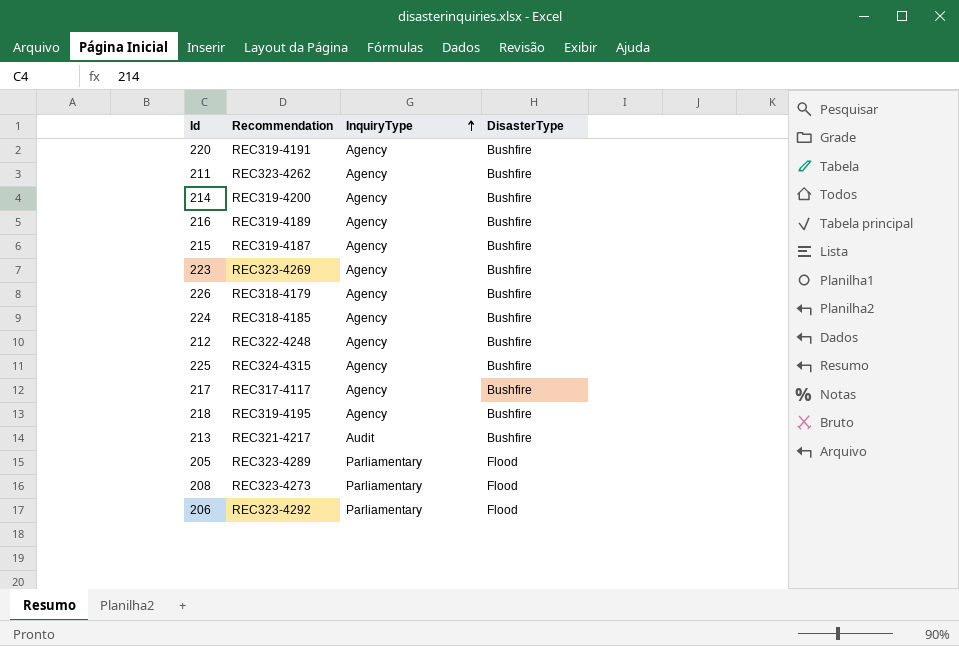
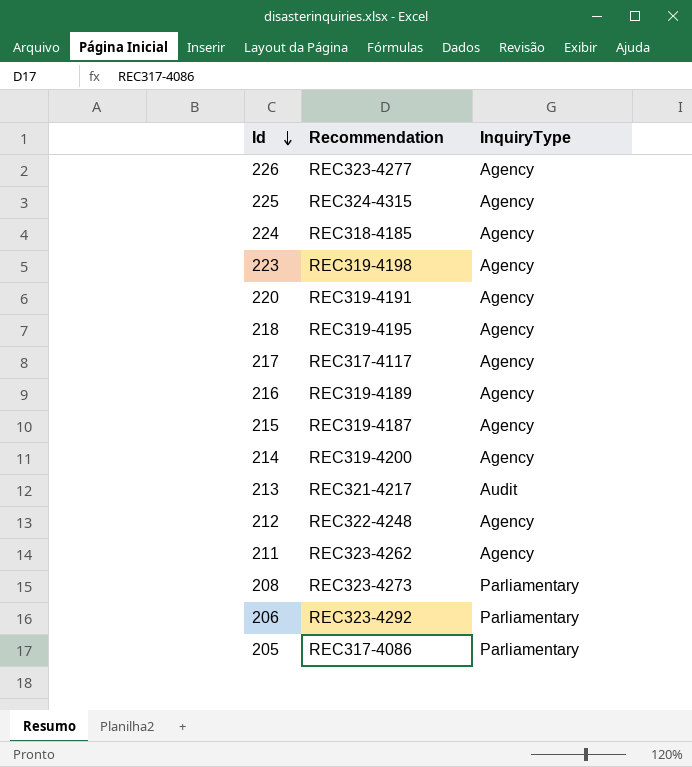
row order: InquiryType ascending -> Id descending
column DisasterType | position: 4 -> none
226 | Recommendation: REC318-4179 -> REC323-4277
223 | Recommendation: REC323-4269 -> REC319-4198
205 | Recommendation: REC323-4289 -> REC317-4086

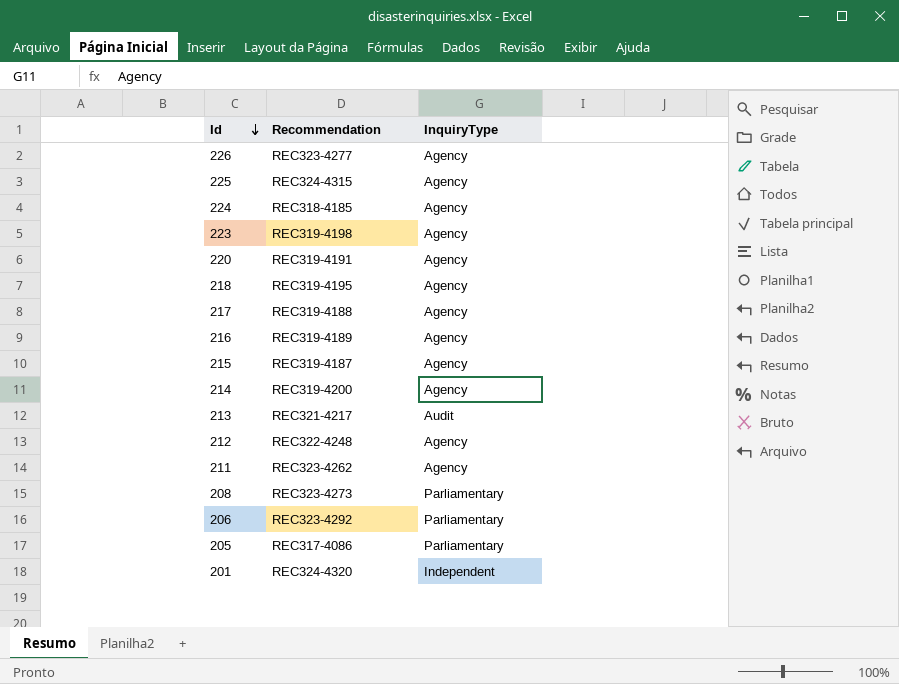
217 | Recommendation: REC317-4117 -> REC319-4188
row 201: none -> REC324-4320 | Independent

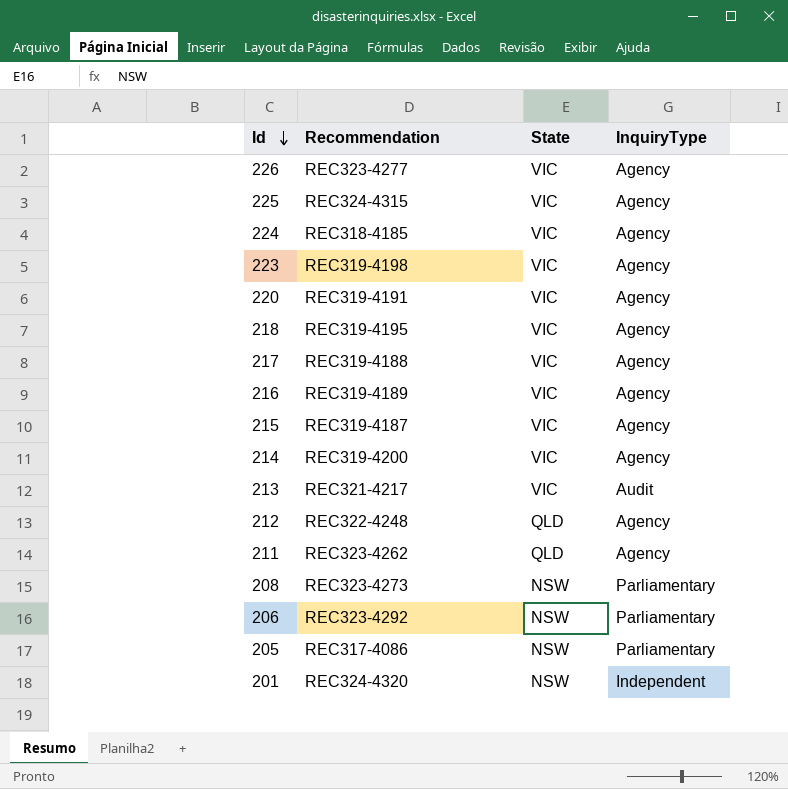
column State | position: none -> 3

